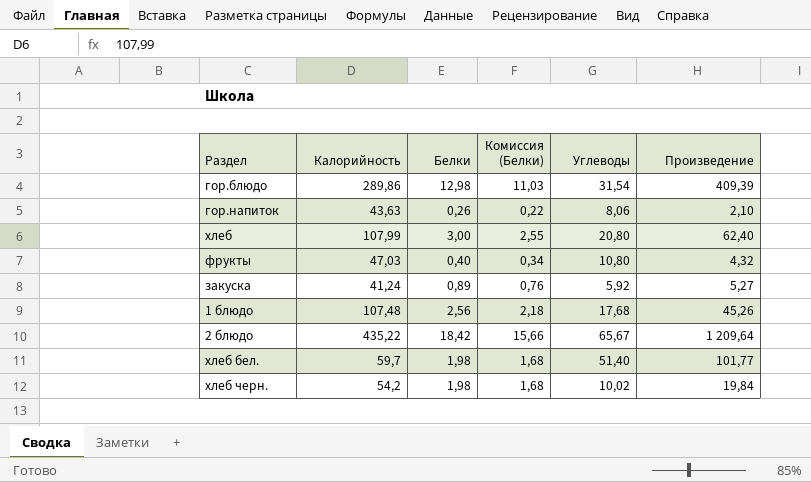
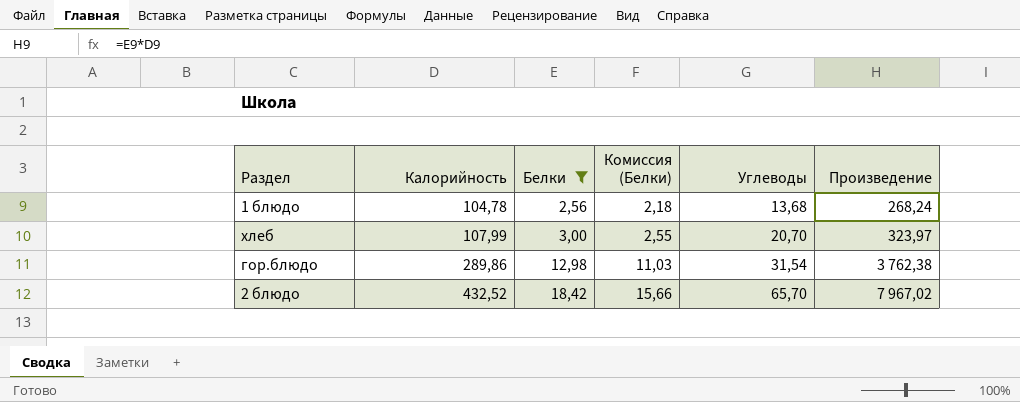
filter: none -> Белки >= 2,56
row order: none -> Калорийность ascending
column Произведение | formula: [Белки] * [Углеводы] -> [Калорийность] * [Белки]
1 блюдо | Калорийность: 107,48 -> 104,78
1 блюдо | Углеводы: 17,68 -> 13,68
хлеб | Углеводы: 20,80 -> 20,70
2 блюдо | Калорийность: 435,22 -> 432,52
2 блюдо | Углеводы: 65,67 -> 65,70

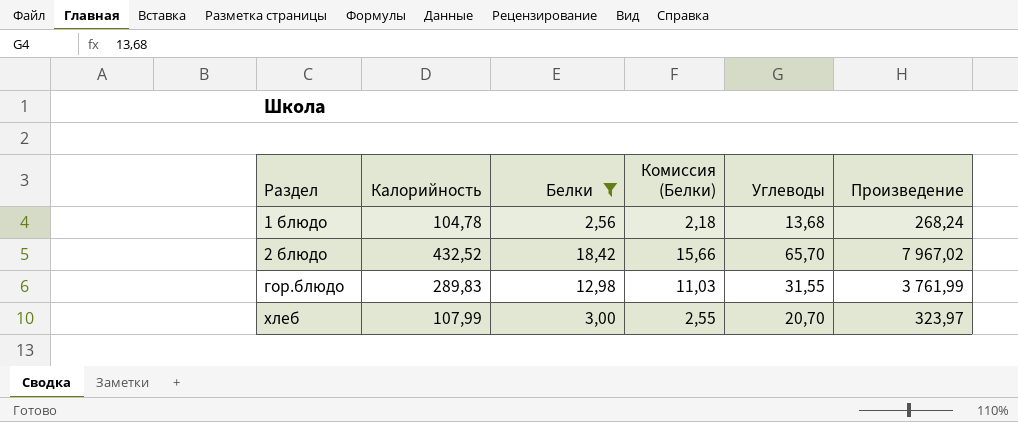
row order: Калорийность ascending -> Раздел ascending
гор.блюдо | Калорийность: 289,86 -> 289,83
гор.блюдо | Углеводы: 31,54 -> 31,55
гор.блюдо | Произведение: 3 762,38 -> 3 761,99

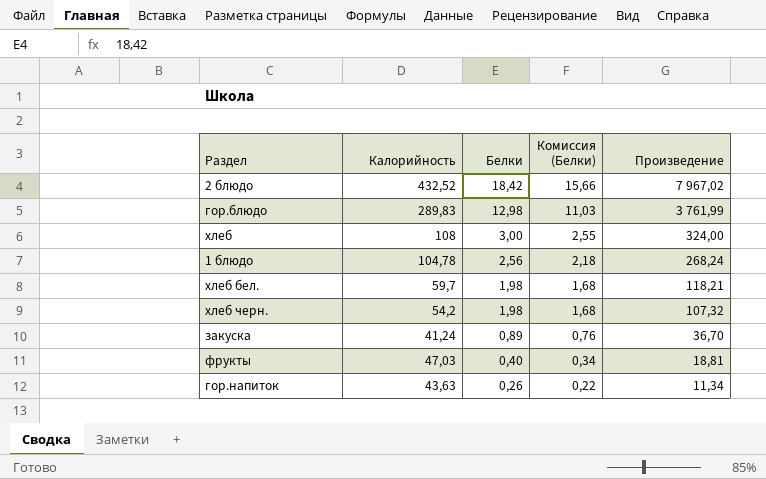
filter: Белки >= 2,56 -> none
row order: Раздел ascending -> Белки descending
column Углеводы | position: 5 -> none
хлеб | Калорийность: 107,99 -> 108
хлеб | Произведение: 323,97 -> 324,00

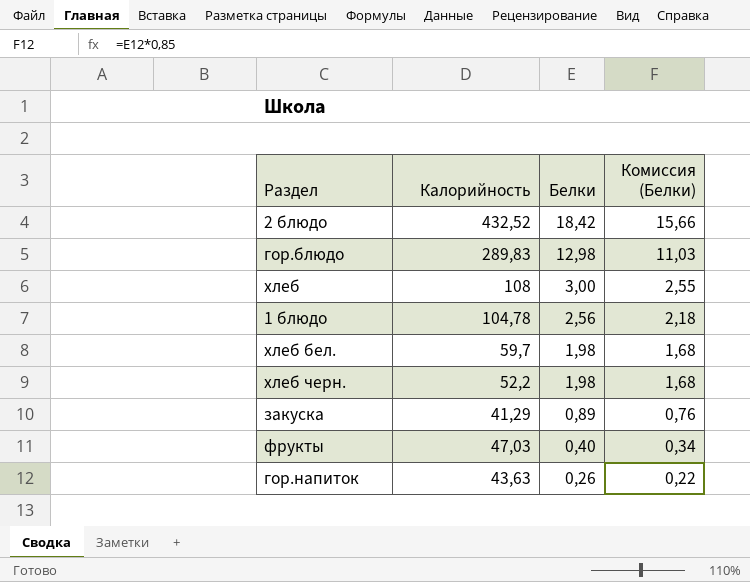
column Произведение | formula: [Калорийность] * [Белки] -> none
хлеб черн. | Калорийность: 54,2 -> 52,2
закуска | Калорийность: 41,24 -> 41,29

